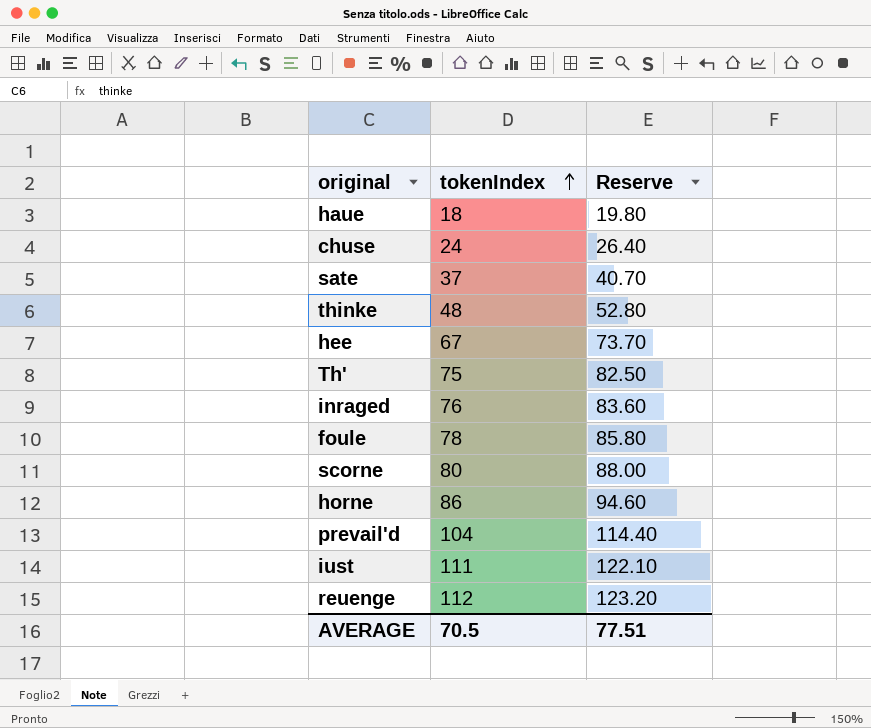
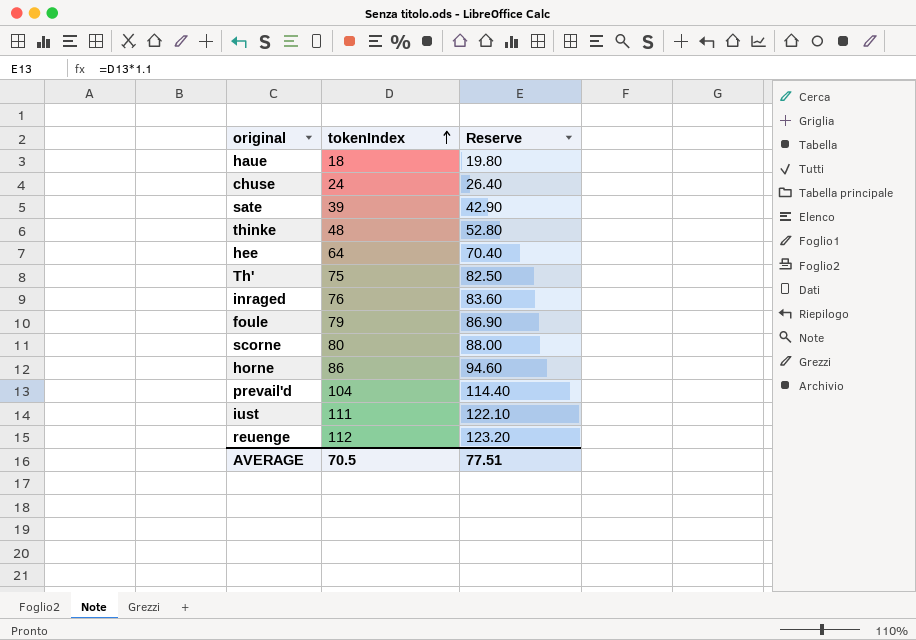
sate | tokenIndex: 37 -> 39
sate | Reserve: 40.70 -> 42.90
hee | tokenIndex: 67 -> 64
hee | Reserve: 73.70 -> 70.40
foule | tokenIndex: 78 -> 79
foule | Reserve: 85.80 -> 86.90

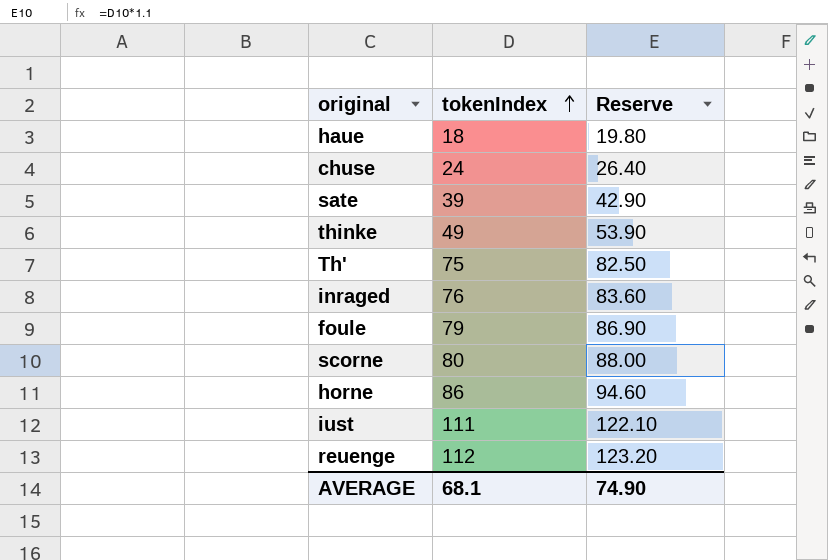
row hee: 64 | 70.40 -> none
row prevail'd: 104 | 114.40 -> none
thinke | tokenIndex: 48 -> 49
thinke | Reserve: 52.80 -> 53.90
AVERAGE | tokenIndex: 70.5 -> 68.1
AVERAGE | Reserve: 77.51 -> 74.90

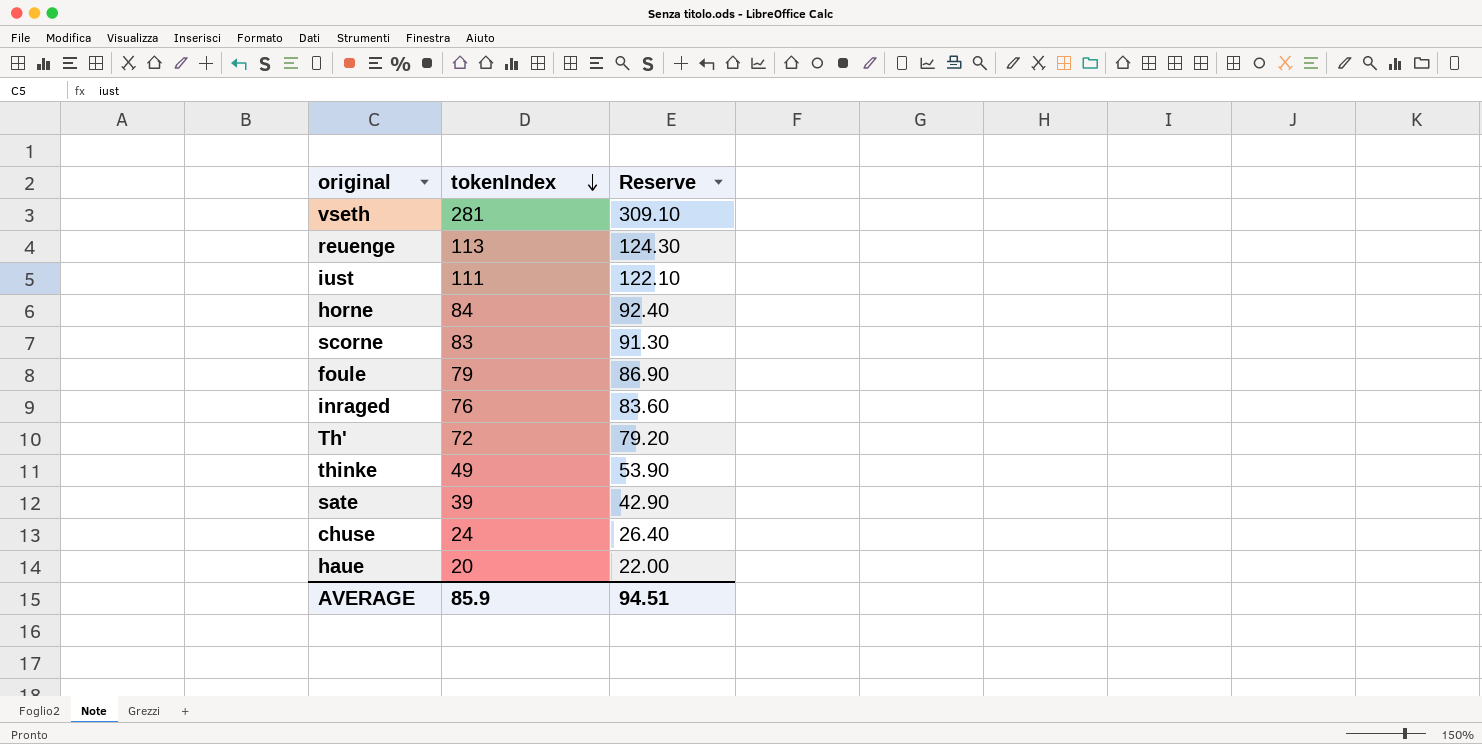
row order: tokenIndex ascending -> tokenIndex descending
row vseth: none -> 281 | 309.10
reuenge | tokenIndex: 112 -> 113
reuenge | Reserve: 123.20 -> 124.30
horne | tokenIndex: 86 -> 84
horne | Reserve: 94.60 -> 92.40
scorne | tokenIndex: 80 -> 83
scorne | Reserve: 88.00 -> 91.30
Th' | tokenIndex: 75 -> 72
Th' | Reserve: 82.50 -> 79.20
haue | tokenIndex: 18 -> 20
haue | Reserve: 19.80 -> 22.00
AVERAGE | tokenIndex: 68.1 -> 85.9
AVERAGE | Reserve: 74.90 -> 94.51

